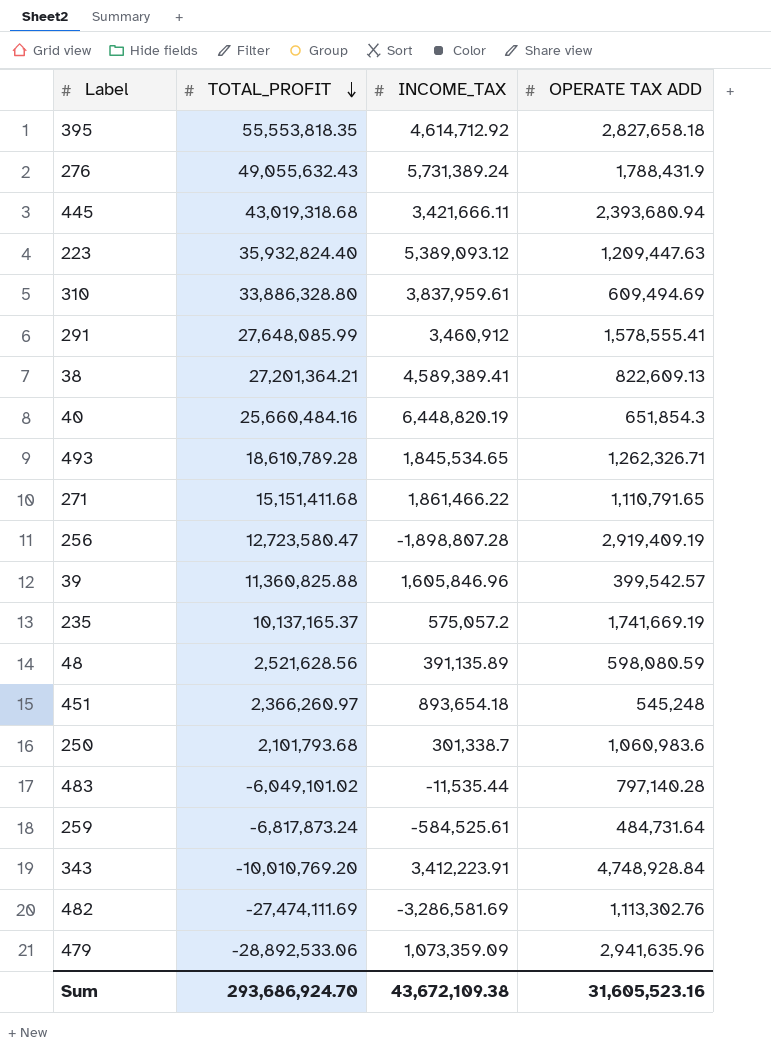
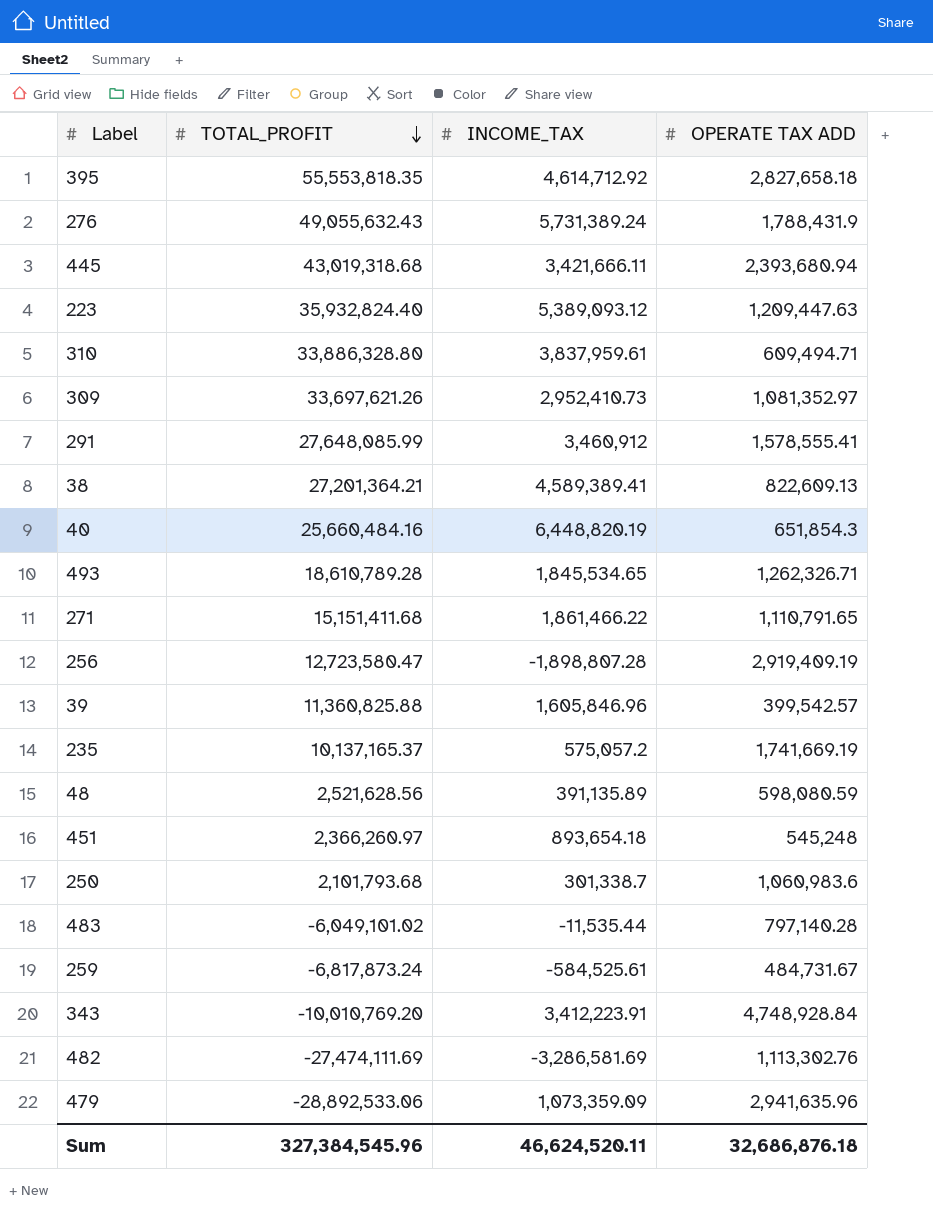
310 | OPERATE TAX ADD: 609,494.69 -> 609,494.71
row 309: none -> 33,697,621.26 | 2,952,410.73 | 1,081,352.97
259 | OPERATE TAX ADD: 484,731.64 -> 484,731.67
Sum | TOTAL_PROFIT: 293,686,924.70 -> 327,384,545.96
Sum | INCOME_TAX: 43,672,109.38 -> 46,624,520.11
Sum | OPERATE TAX ADD: 31,605,523.16 -> 32,686,876.18

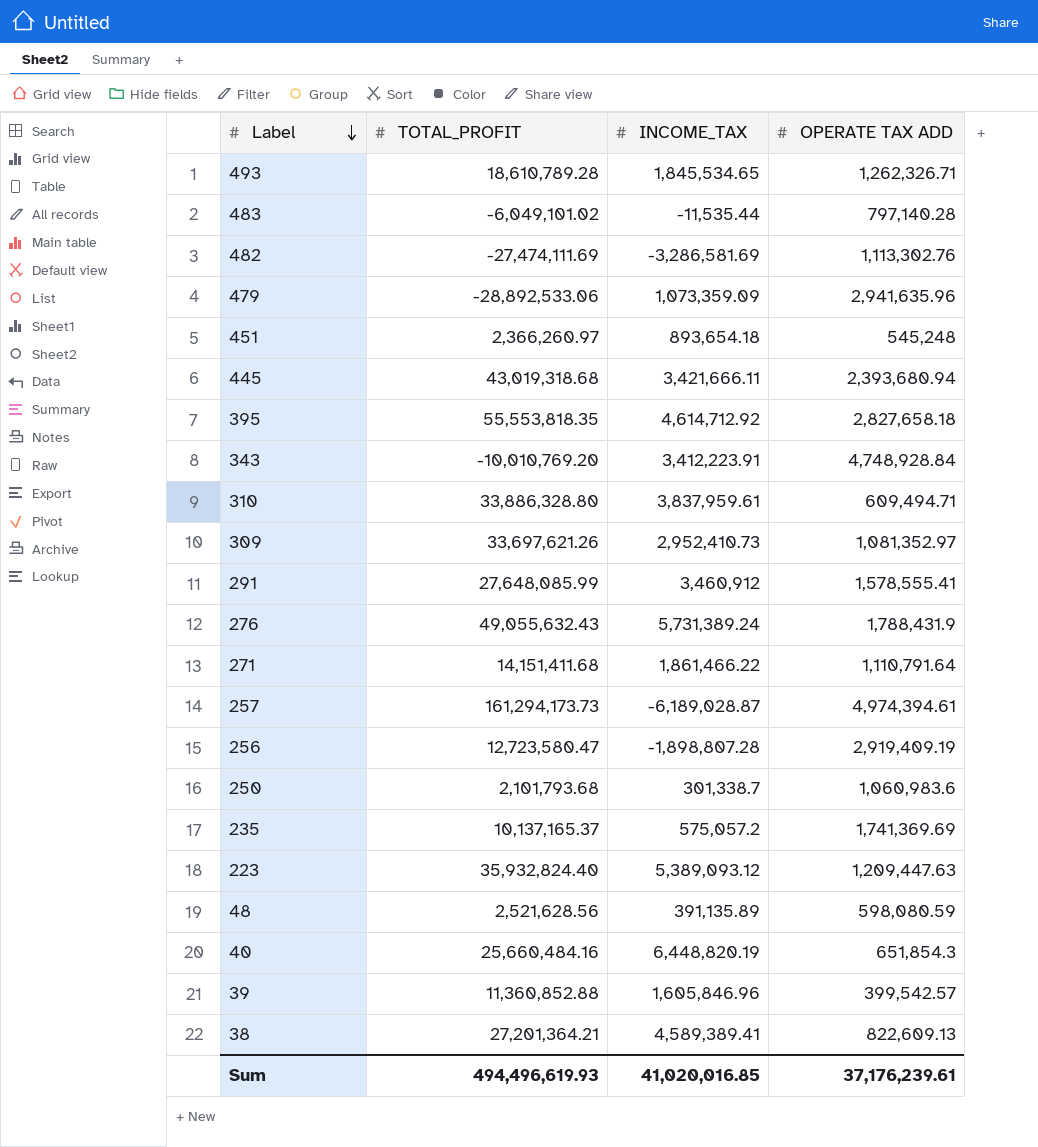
row order: TOTAL_PROFIT descending -> Label descending
row 259: -6,817,873.24 | -584,525.61 | 484,731.67 -> none
271 | TOTAL_PROFIT: 15,151,411.68 -> 14,151,411.68
271 | OPERATE TAX ADD: 1,110,791.65 -> 1,110,791.64
row 257: none -> 161,294,173.73 | -6,189,028.87 | 4,974,394.61
235 | OPERATE TAX ADD: 1,741,669.19 -> 1,741,369.69
39 | TOTAL_PROFIT: 11,360,825.88 -> 11,360,852.88
Sum | TOTAL_PROFIT: 327,384,545.96 -> 494,496,619.93
Sum | INCOME_TAX: 46,624,520.11 -> 41,020,016.85
Sum | OPERATE TAX ADD: 32,686,876.18 -> 37,176,239.61

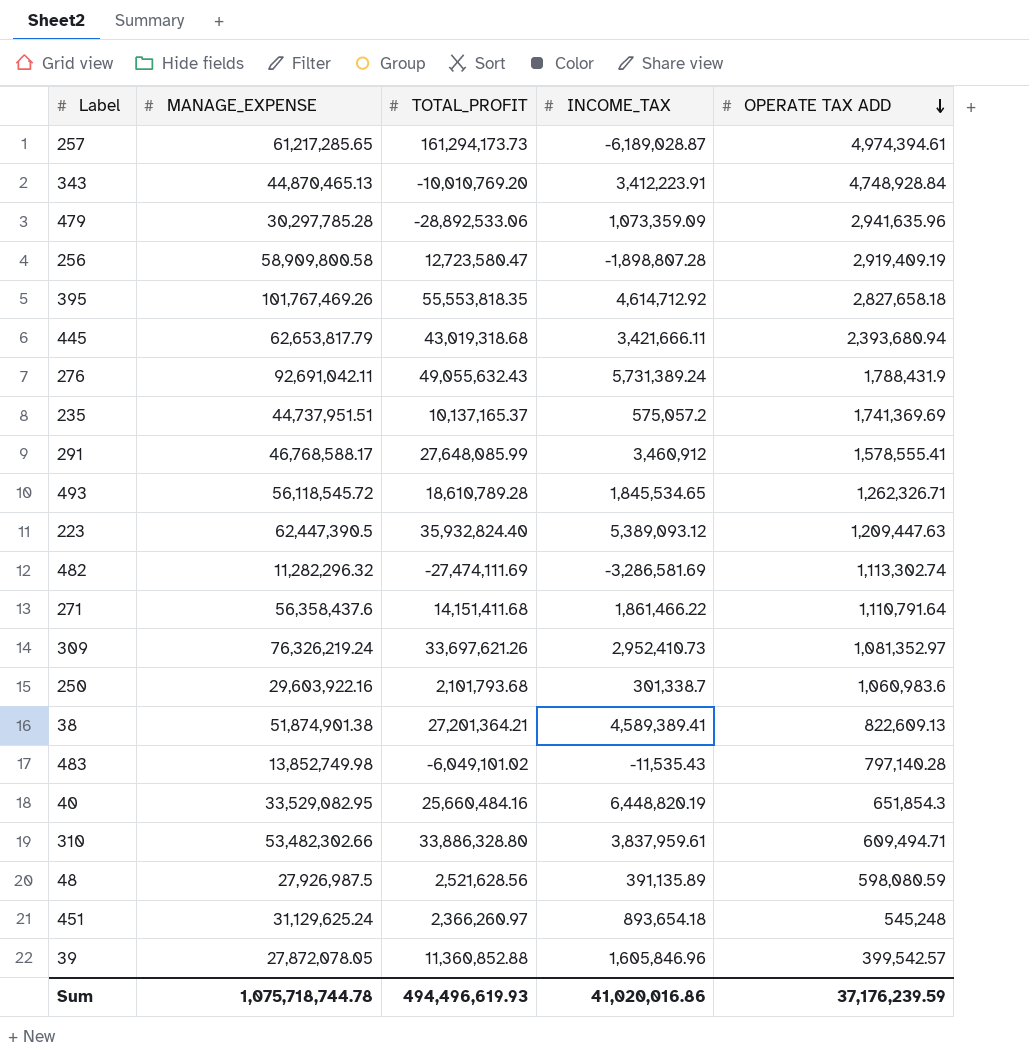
row order: Label descending -> OPERATE TAX ADD descending
column MANAGE_EXPENSE | position: none -> 2
482 | OPERATE TAX ADD: 1,113,302.76 -> 1,113,302.74
483 | INCOME_TAX: -11,535.44 -> -11,535.43
Sum | INCOME_TAX: 41,020,016.85 -> 41,020,016.86
Sum | OPERATE TAX ADD: 37,176,239.61 -> 37,176,239.59

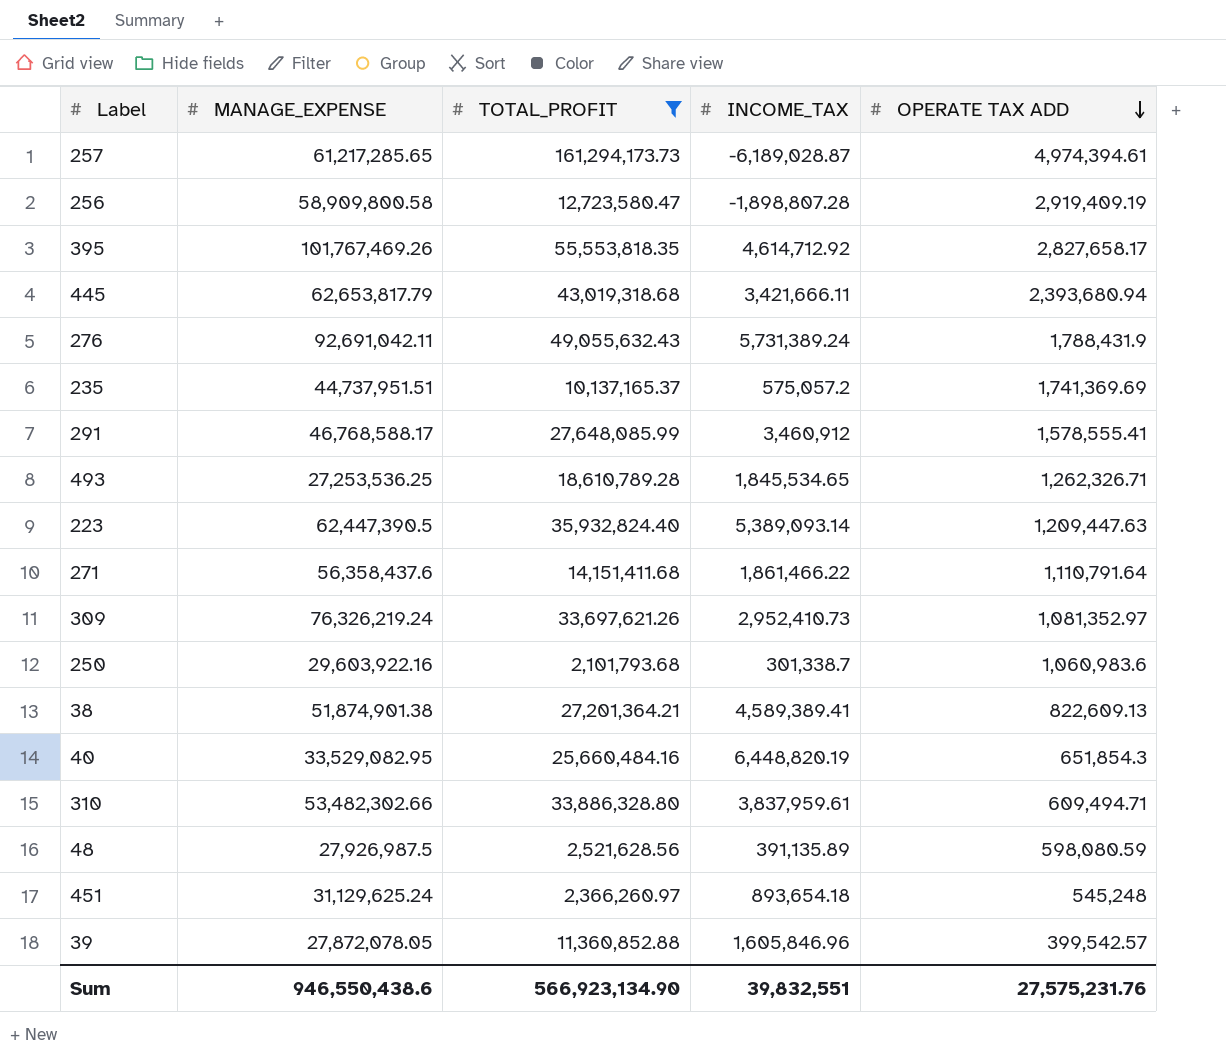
filter: none -> TOTAL_PROFIT >= 2,101,793.68
395 | OPERATE TAX ADD: 2,827,658.18 -> 2,827,658.17
493 | MANAGE_EXPENSE: 56,118,545.72 -> 27,253,536.25
223 | INCOME_TAX: 5,389,093.12 -> 5,389,093.14
Sum | MANAGE_EXPENSE: 1,075,718,744.78 -> 946,550,438.6
Sum | TOTAL_PROFIT: 494,496,619.93 -> 566,923,134.90
Sum | INCOME_TAX: 41,020,016.86 -> 39,832,551
Sum | OPERATE TAX ADD: 37,176,239.59 -> 27,575,231.76

